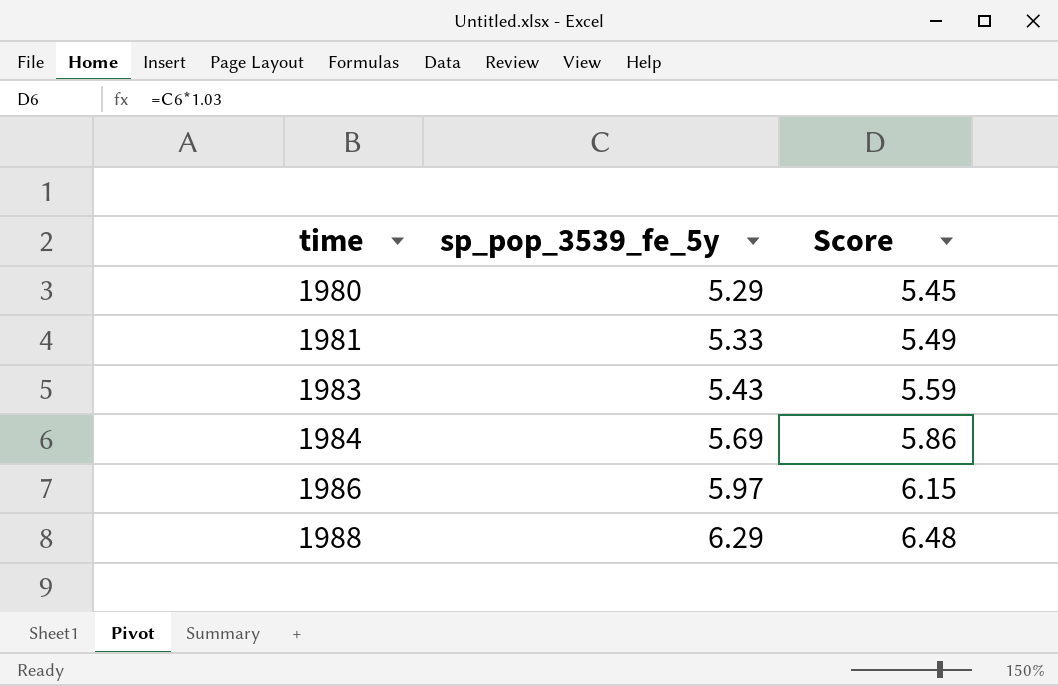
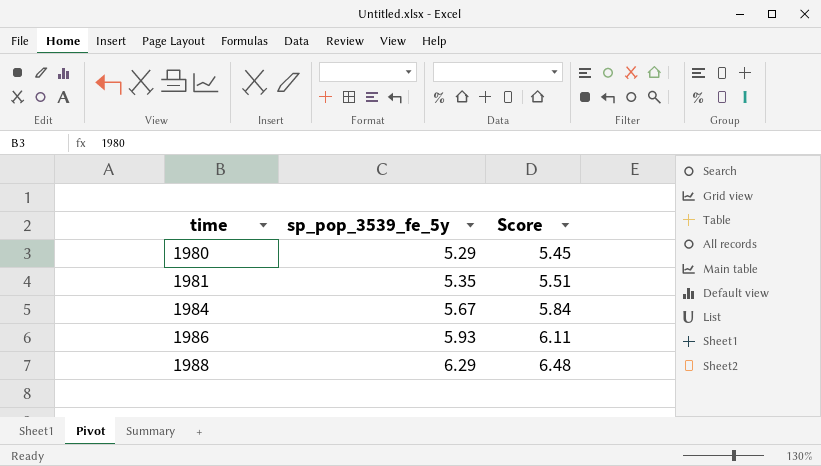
row 1983: 5.43 | 5.59 -> none
1981 | sp_pop_3539_fe_5y: 5.33 -> 5.35
1981 | Score: 5.49 -> 5.51
1984 | sp_pop_3539_fe_5y: 5.69 -> 5.67
1984 | Score: 5.86 -> 5.84
1986 | sp_pop_3539_fe_5y: 5.97 -> 5.93
1986 | Score: 6.15 -> 6.11

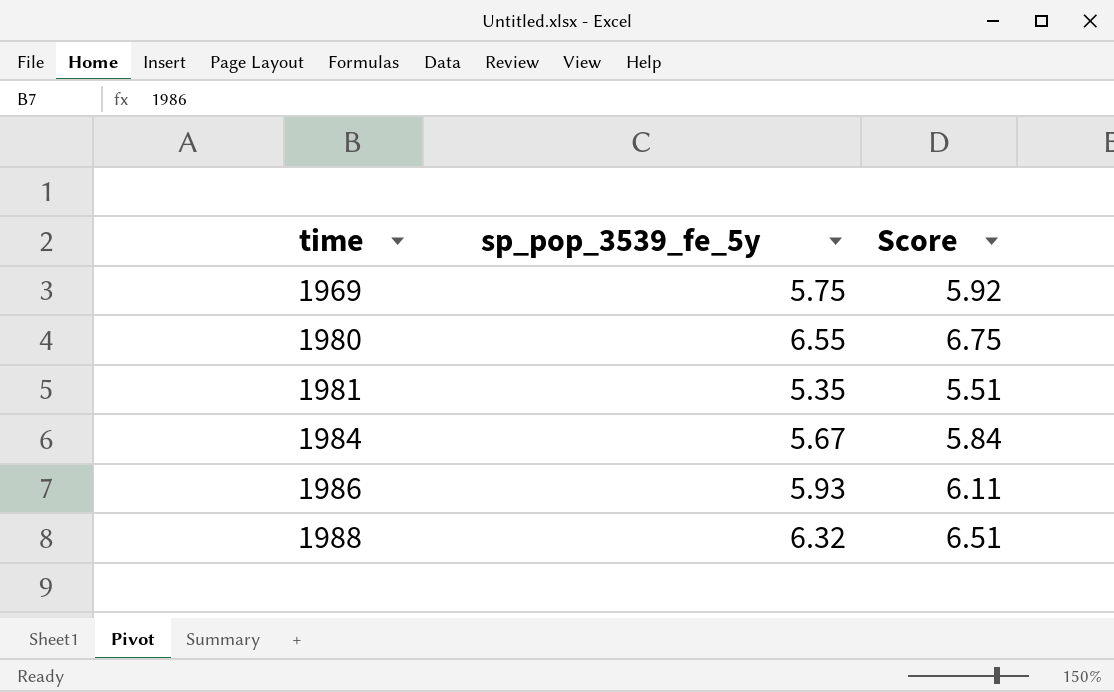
row 1969: none -> 5.75 | 5.92
1980 | sp_pop_3539_fe_5y: 5.29 -> 6.55
1980 | Score: 5.45 -> 6.75
1988 | sp_pop_3539_fe_5y: 6.29 -> 6.32
1988 | Score: 6.48 -> 6.51

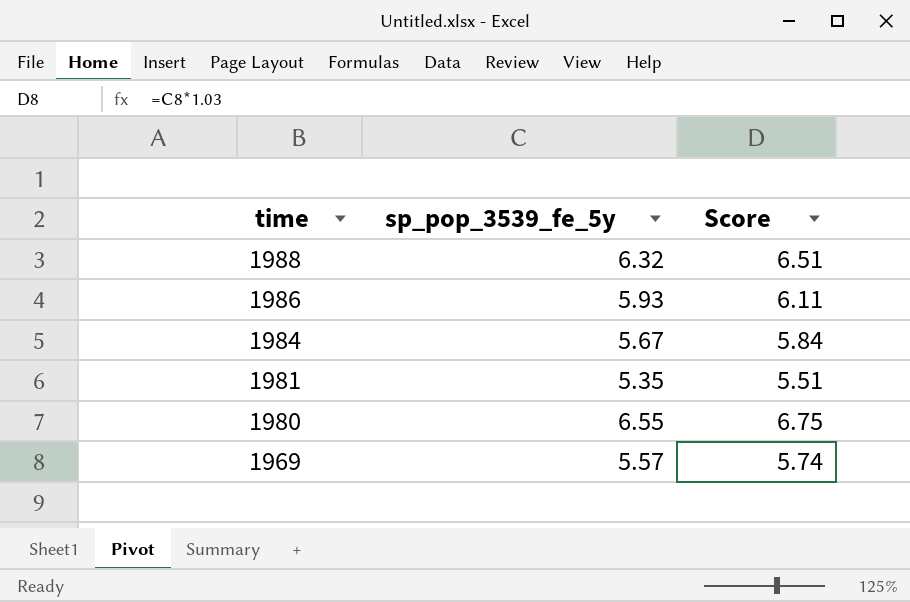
row order: time ascending -> time descending
1969 | sp_pop_3539_fe_5y: 5.75 -> 5.57
1969 | Score: 5.92 -> 5.74

